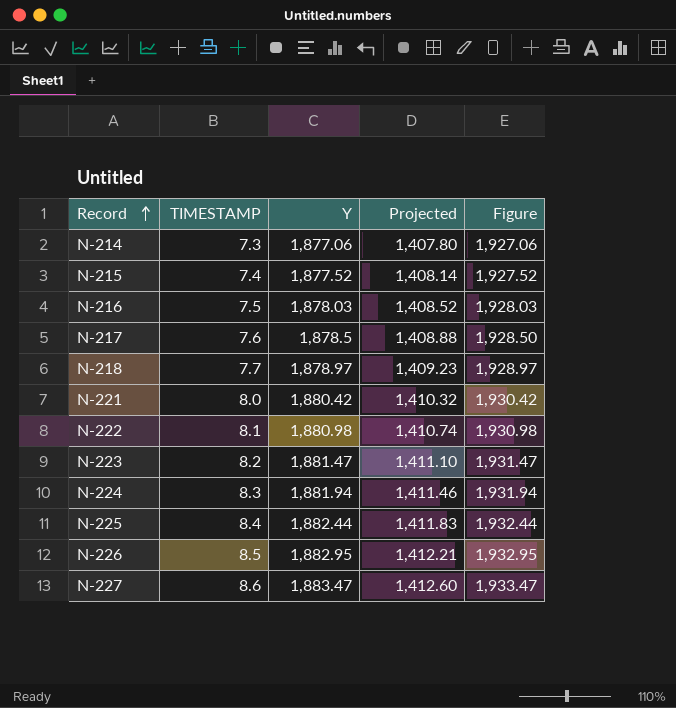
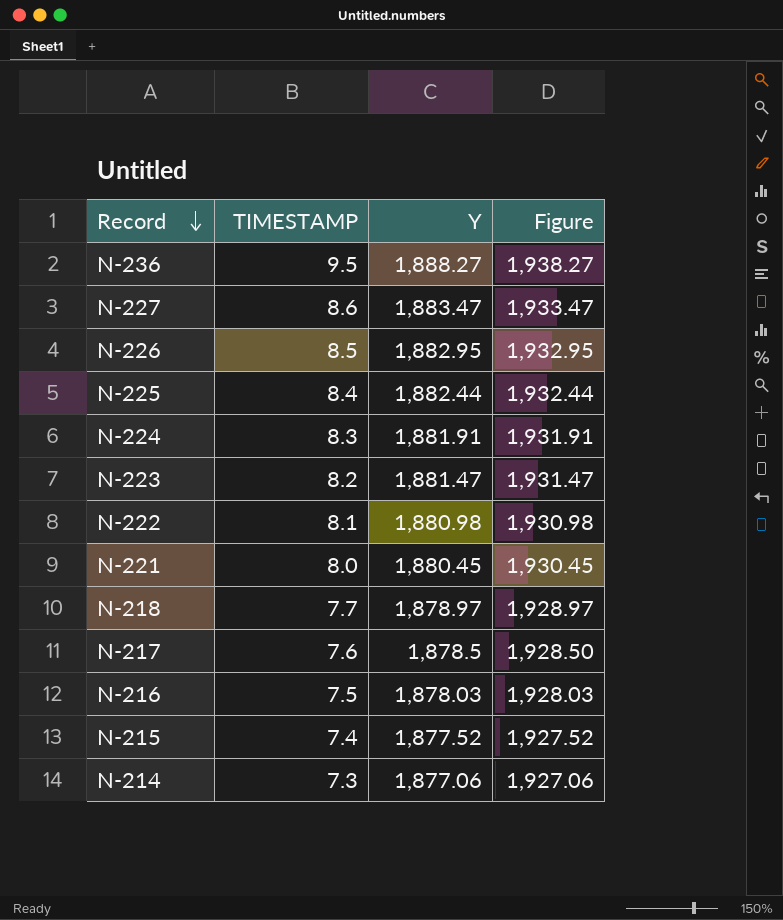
row order: Record ascending -> Record descending
column Projected | formula: [Y] * 0.75 -> none
row N-236: none -> 9.5 | 1,888.27 | 1,938.27
N-224 | Y: 1,881.94 -> 1,881.91
N-224 | Figure: 1,931.94 -> 1,931.91
N-221 | Y: 1,880.42 -> 1,880.45
N-221 | Figure: 1,930.42 -> 1,930.45

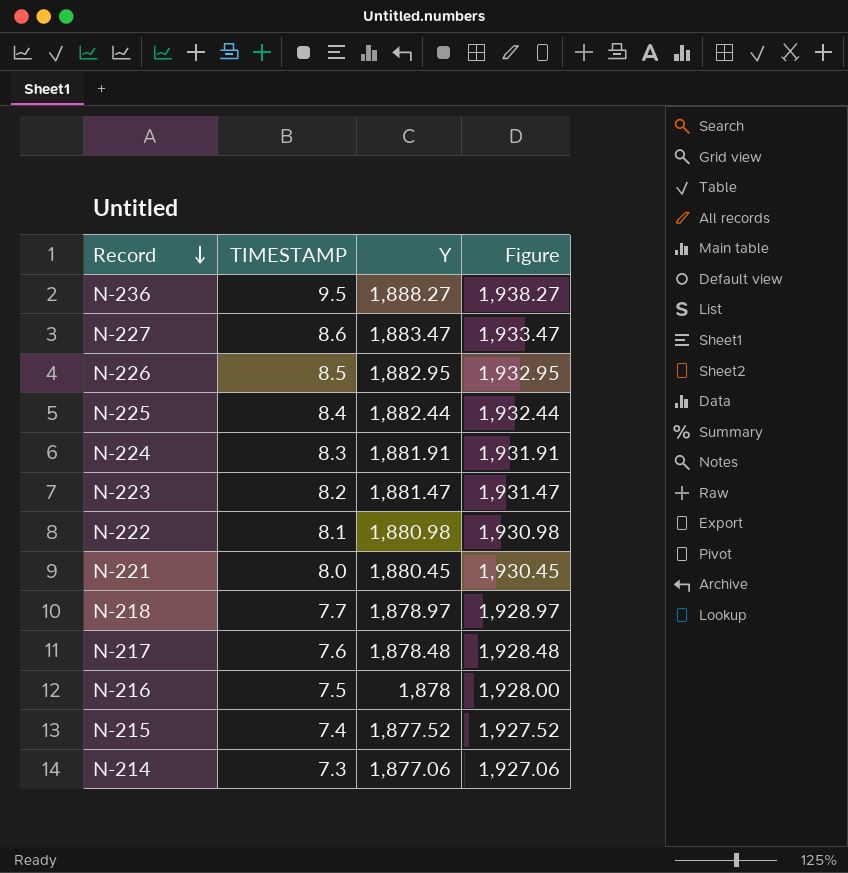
N-217 | Y: 1,878.5 -> 1,878.48
N-217 | Figure: 1,928.50 -> 1,928.48
N-216 | Y: 1,878.03 -> 1,878
N-216 | Figure: 1,928.03 -> 1,928.00

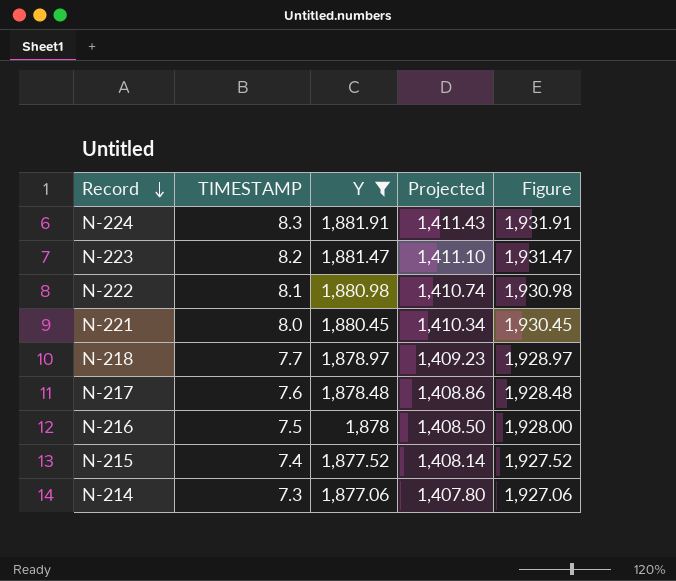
filter: none -> Y <= 1,881.91
column Projected | formula: none -> [Y] * 0.75

